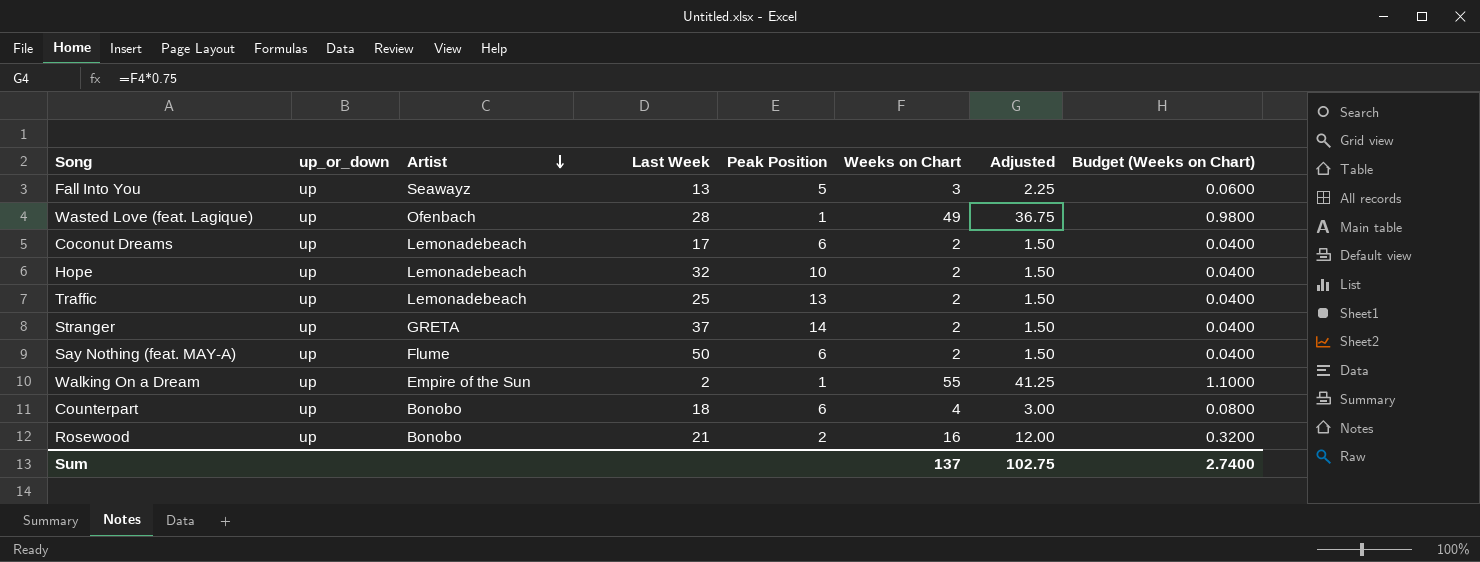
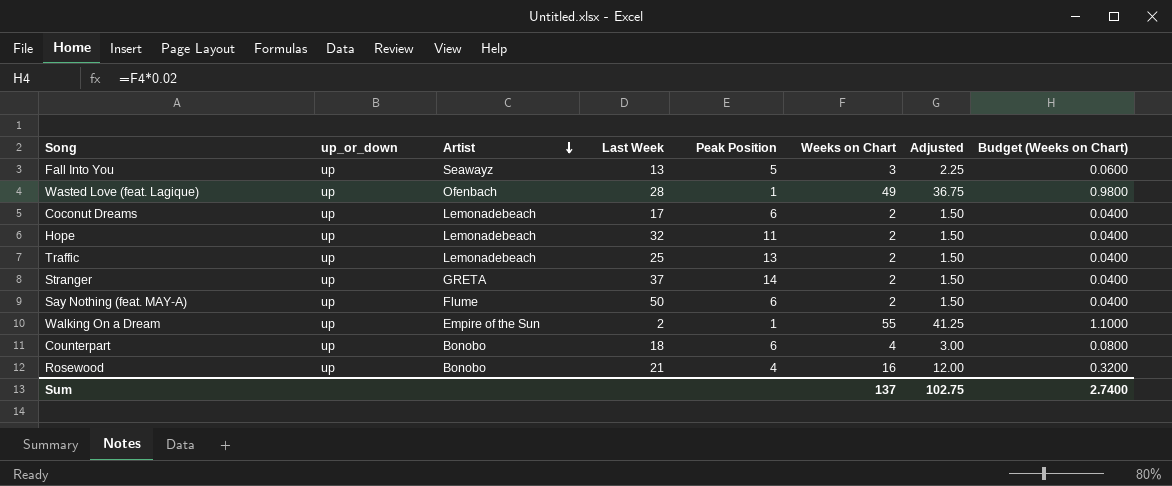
Hope | Peak Position: 10 -> 11
Rosewood | Peak Position: 2 -> 4

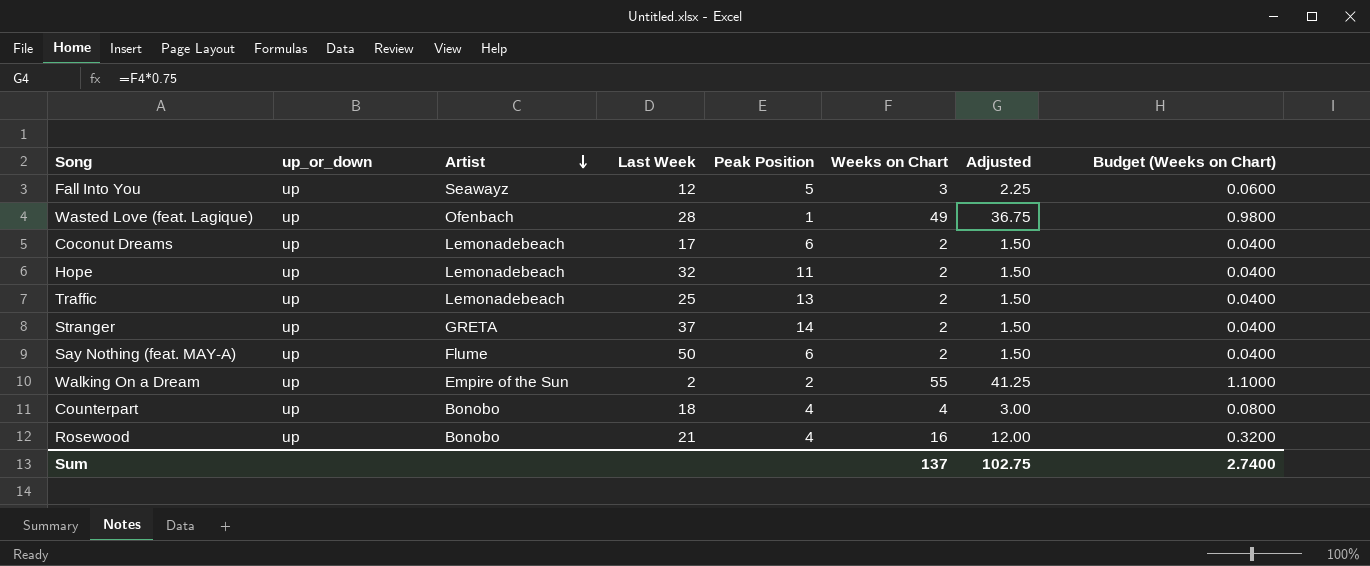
Fall Into You | Last Week: 13 -> 12
Walking On a Dream | Peak Position: 1 -> 2
Counterpart | Peak Position: 6 -> 4

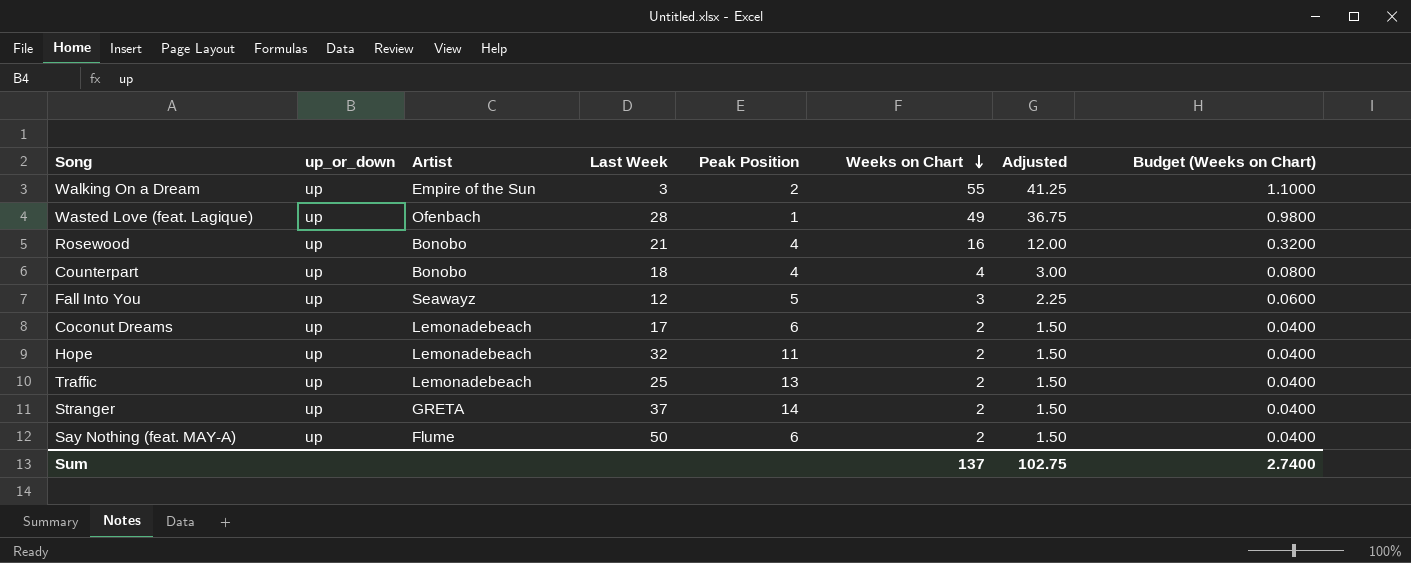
row order: Artist descending -> Weeks on Chart descending
Walking On a Dream | Last Week: 2 -> 3

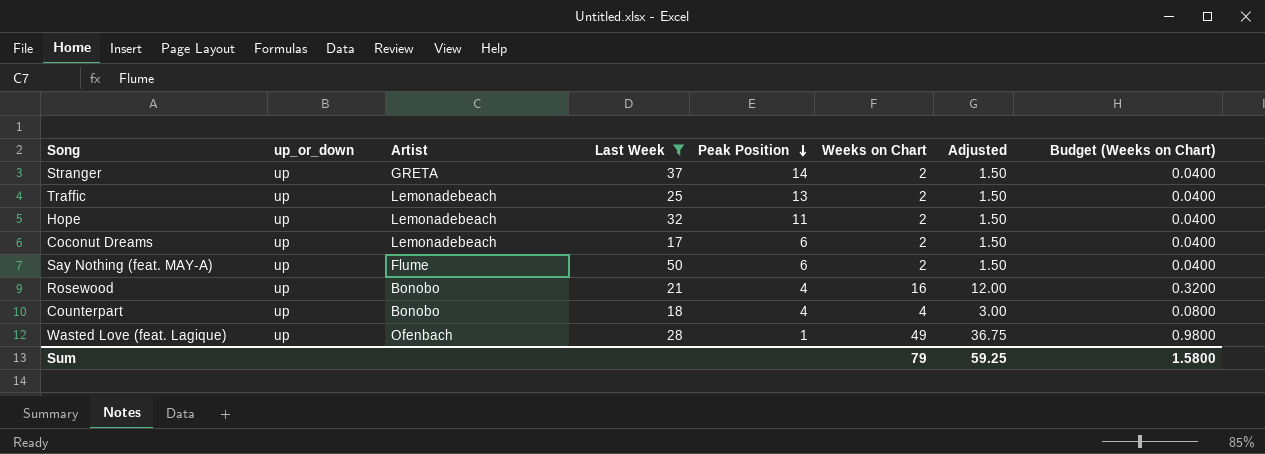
filter: none -> Last Week >= 17
row order: Weeks on Chart descending -> Peak Position descending
Sum | Weeks on Chart: 137 -> 79
Sum | Adjusted: 102.75 -> 59.25
Sum | Budget (Weeks on Chart): 2.7400 -> 1.5800

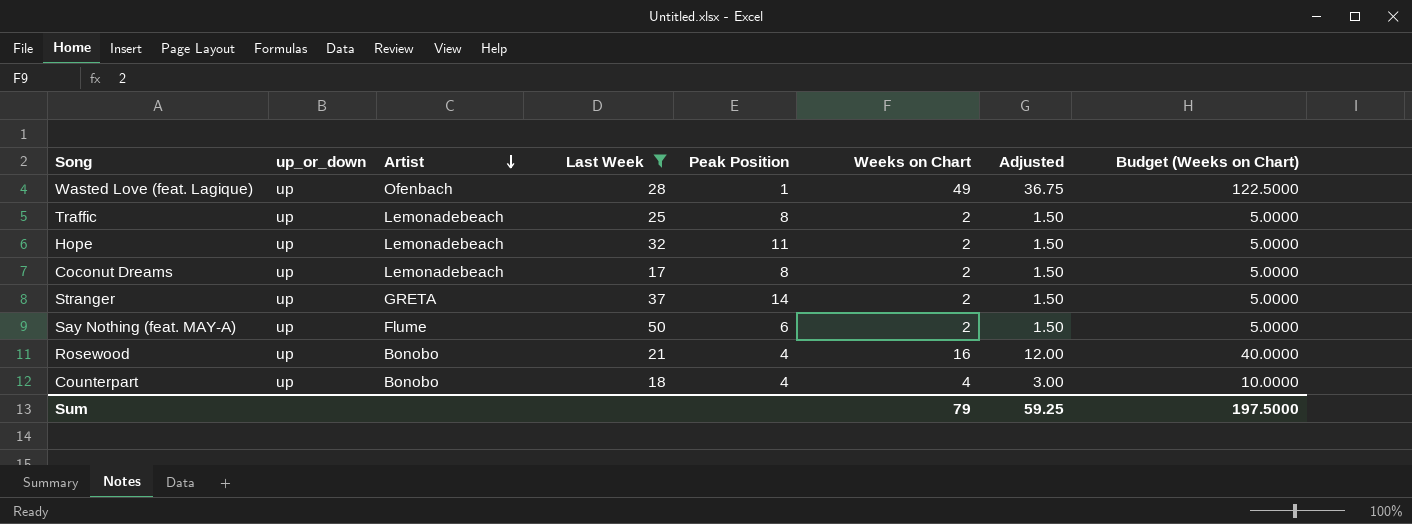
row order: Peak Position descending -> Artist descending
column Budget (Weeks on Chart) | formula: [Weeks on Chart] * 0.02 -> [Weeks on Chart] * 2.5
Traffic | Peak Position: 13 -> 8
Coconut Dreams | Peak Position: 6 -> 8
Sum | Budget (Weeks on Chart): 1.5800 -> 197.5000

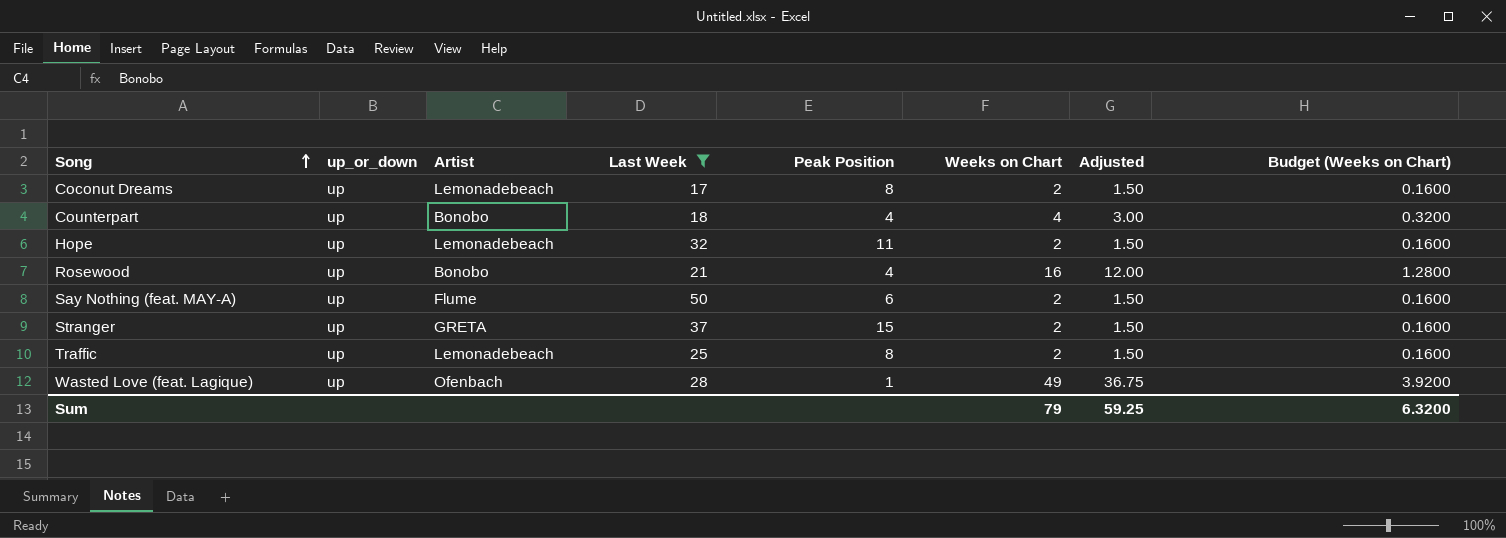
row order: Artist descending -> Song ascending
column Budget (Weeks on Chart) | formula: [Weeks on Chart] * 2.5 -> [Weeks on Chart] * 0.08
Stranger | Peak Position: 14 -> 15
Sum | Budget (Weeks on Chart): 197.5000 -> 6.3200

